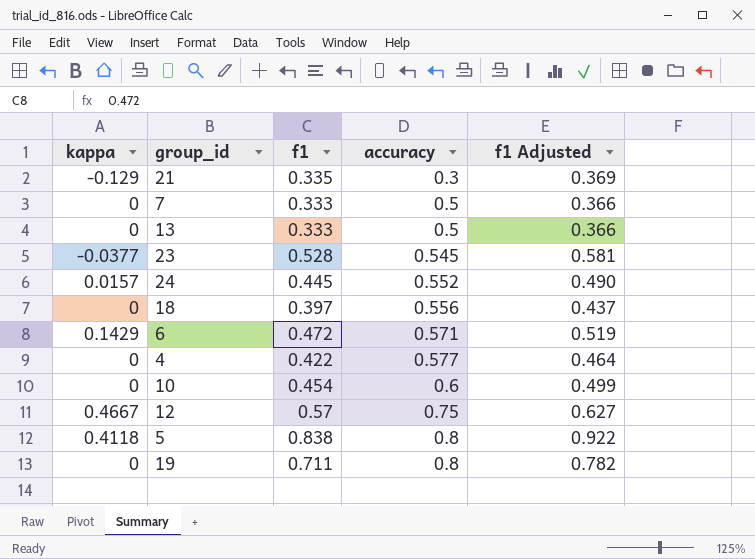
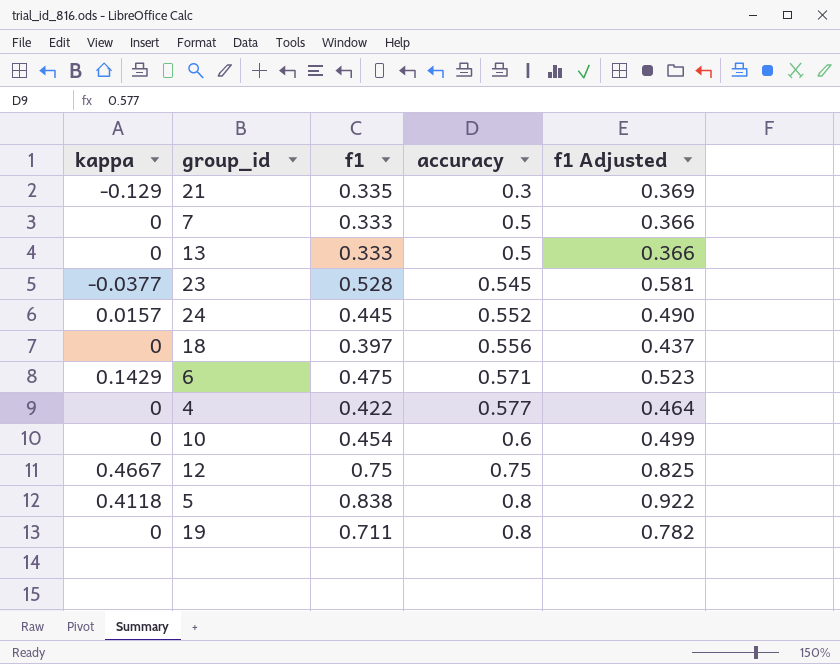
6 | f1: 0.472 -> 0.475
6 | f1 Adjusted: 0.519 -> 0.523
12 | f1: 0.57 -> 0.75
12 | f1 Adjusted: 0.627 -> 0.825

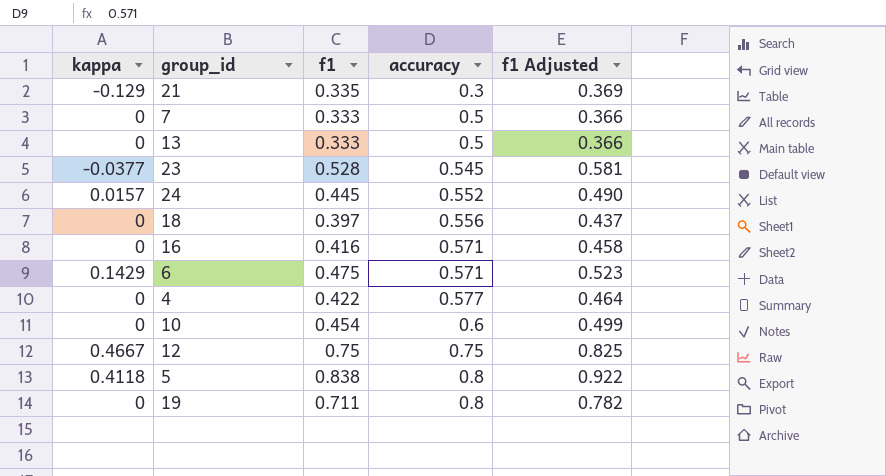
row 16: none -> 0 | 0.416 | 0.571 | 0.458

